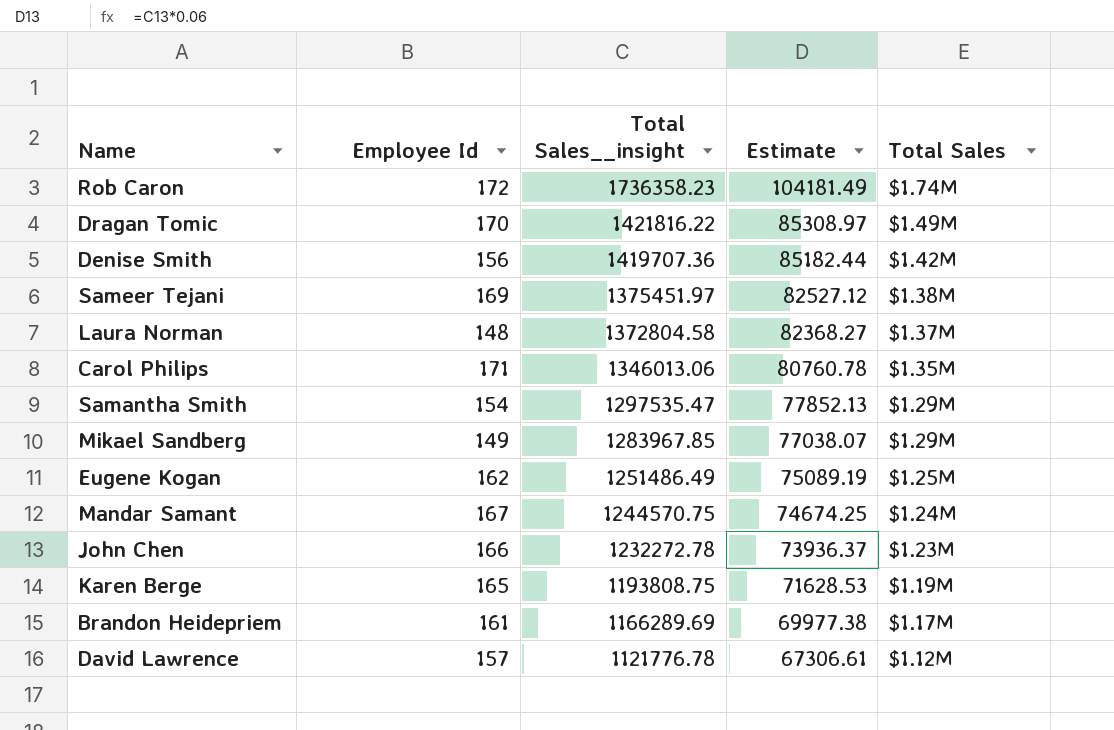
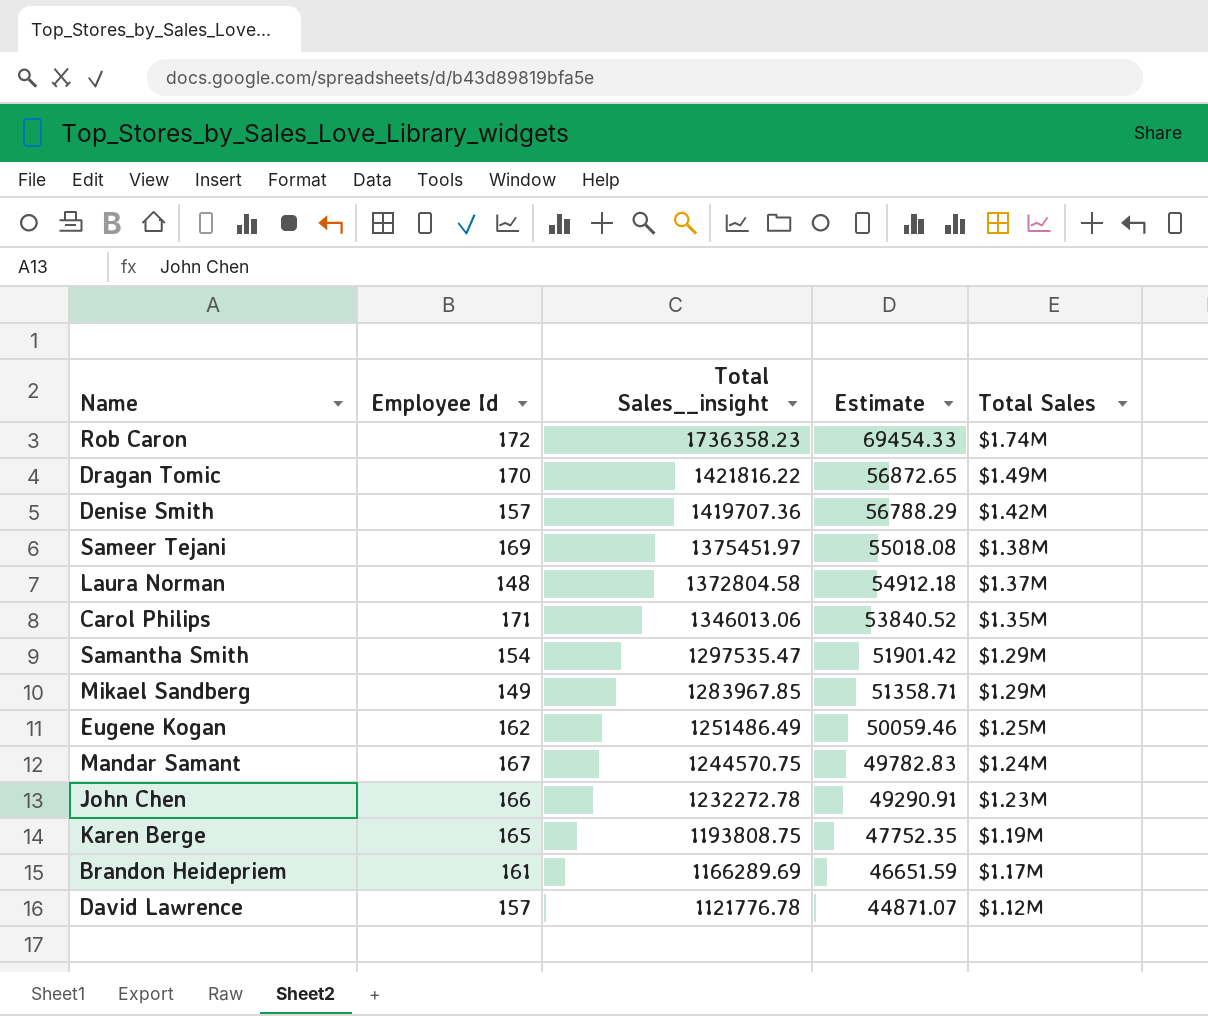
column Estimate | formula: [Total Sales__insight] * 0.06 -> [Total Sales__insight] * 0.04
Denise Smith | Employee Id: 156 -> 157

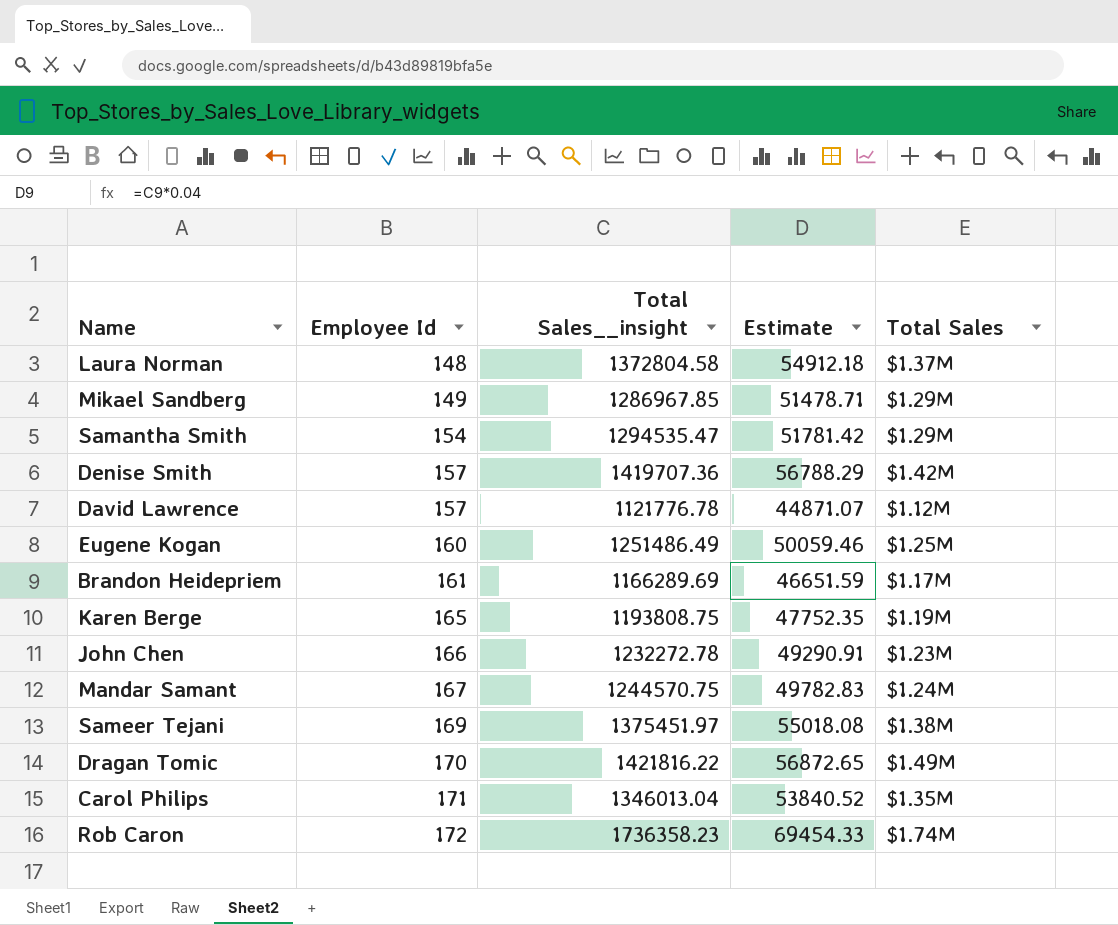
row order: Total Sales__insight descending -> Employee Id ascending
Mikael Sandberg | Total Sales__insight: 1283967.85 -> 1286967.85
Mikael Sandberg | Estimate: 51358.71 -> 51478.71
Samantha Smith | Total Sales__insight: 1297535.47 -> 1294535.47
Samantha Smith | Estimate: 51901.42 -> 51781.42
Eugene Kogan | Employee Id: 162 -> 160
Carol Philips | Total Sales__insight: 1346013.06 -> 1346013.04

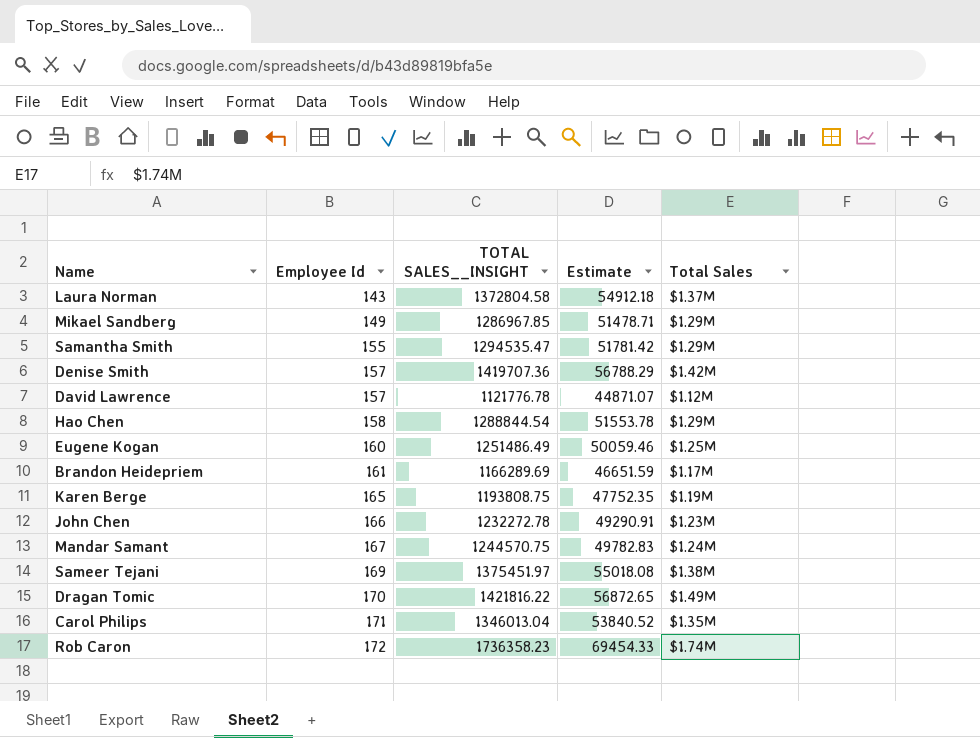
column name: Total Sales__insight -> TOTAL SALES__INSIGHT
Laura Norman | Employee Id: 148 -> 143
Samantha Smith | Employee Id: 154 -> 155
row Hao Chen: none -> 158 | 1288844.54 | 51553.78 | $1.29M

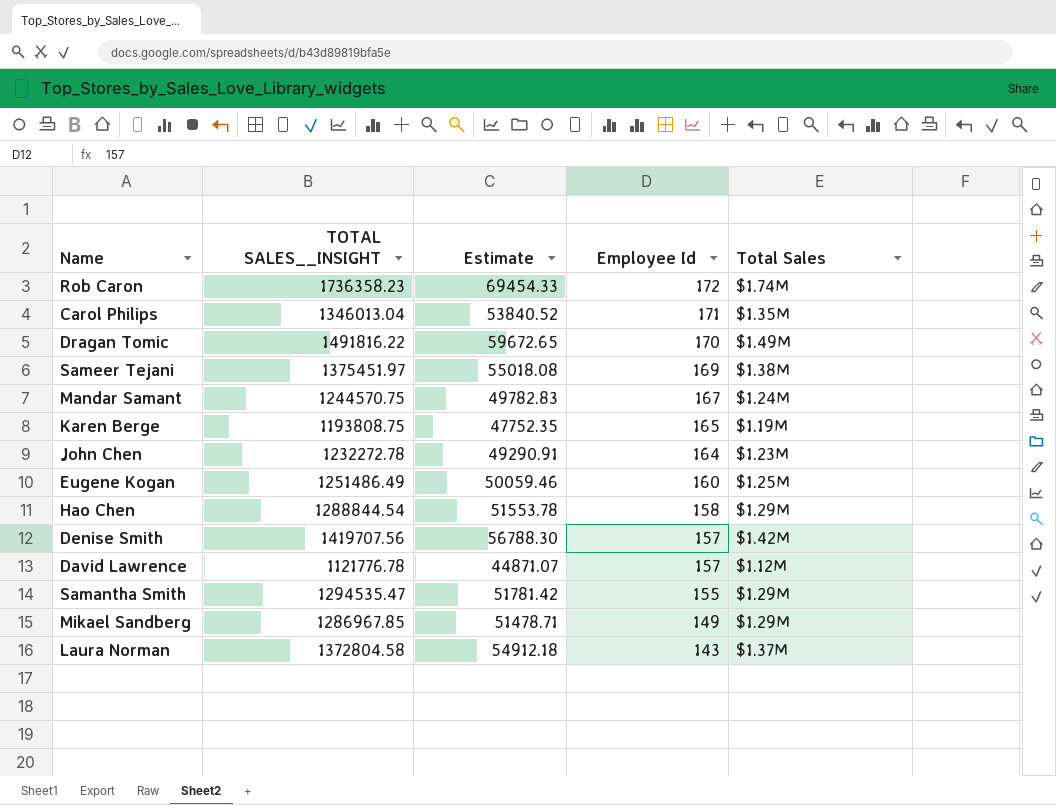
row order: Employee Id ascending -> Employee Id descending
column Employee Id | position: 2 -> 4
row Brandon Heidepriem: 161 | 1166289.69 | 46651.59 | $1.17M -> none
Dragan Tomic | TOTAL SALES__INSIGHT: 1421816.22 -> 1491816.22
Dragan Tomic | Estimate: 56872.65 -> 59672.65
John Chen | Employee Id: 166 -> 164
Denise Smith | TOTAL SALES__INSIGHT: 1419707.36 -> 1419707.56
Denise Smith | Estimate: 56788.29 -> 56788.30

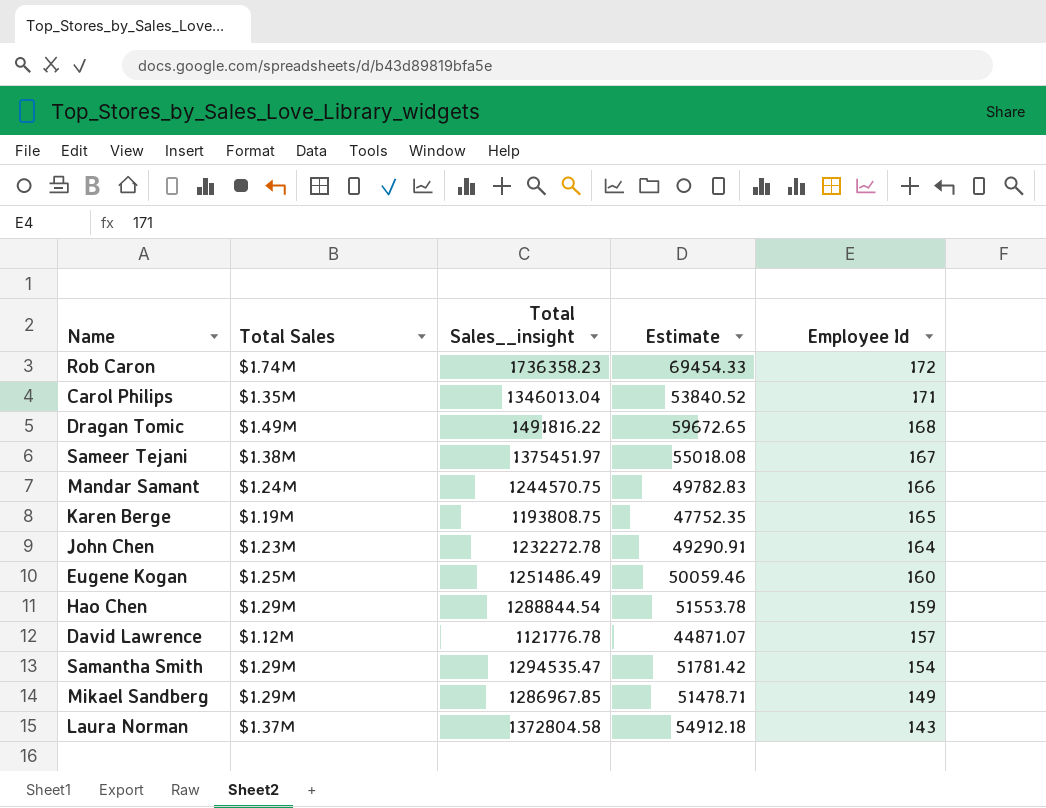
column Total Sales | position: 5 -> 2
column name: TOTAL SALES__INSIGHT -> Total Sales__insight
row Denise Smith: 1419707.56 | 56788.30 | 157 | $1.42M -> none
Dragan Tomic | Employee Id: 170 -> 168
Sameer Tejani | Employee Id: 169 -> 167
Mandar Samant | Employee Id: 167 -> 166
Hao Chen | Employee Id: 158 -> 159
Samantha Smith | Employee Id: 155 -> 154

